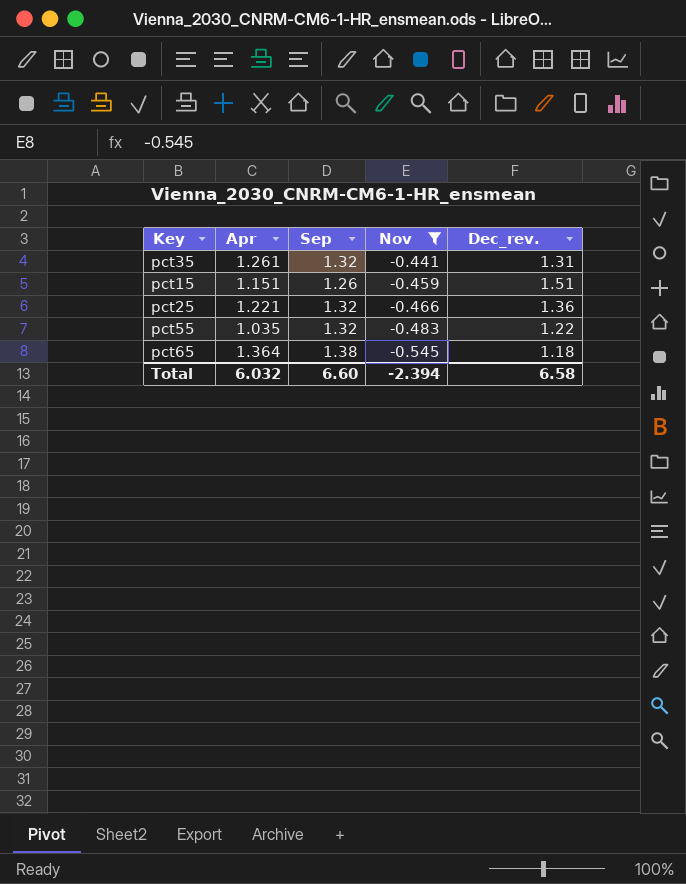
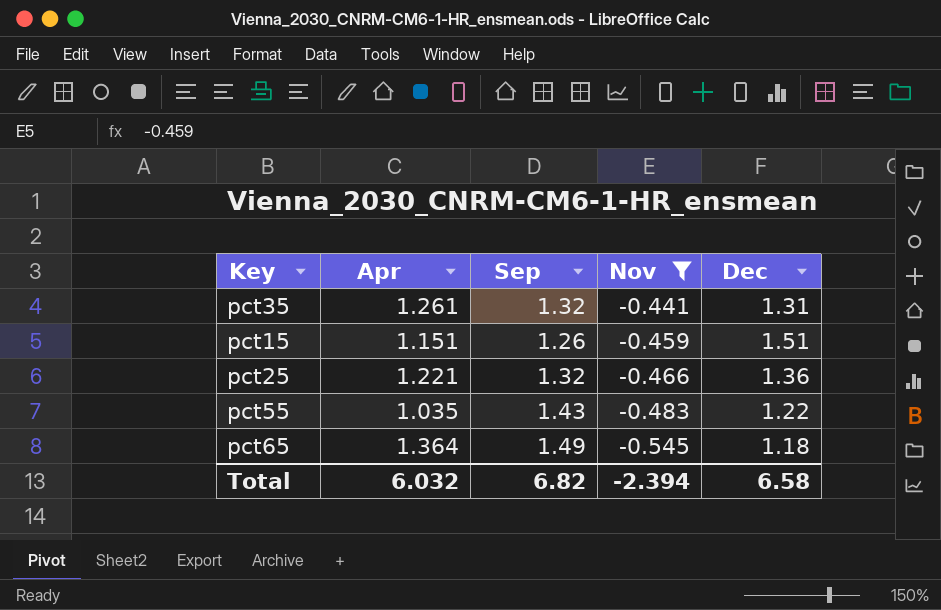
column name: Dec_rev. -> Dec
pct55 | Sep: 1.32 -> 1.43
pct65 | Sep: 1.38 -> 1.49
Total | Sep: 6.60 -> 6.82

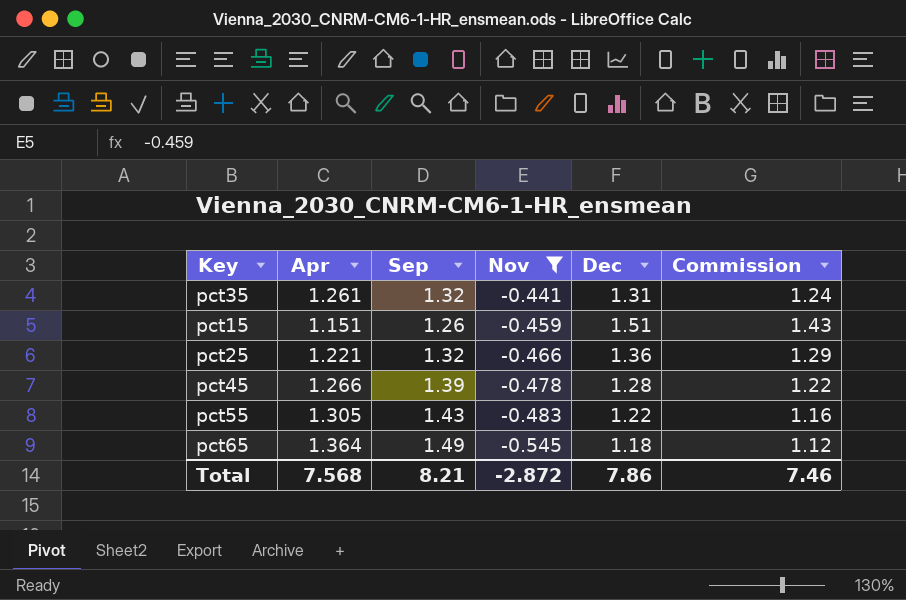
column Commission | formula: none -> [Dec] * 0.95
row pct45: none -> 1.266 | 1.39 | -0.478 | 1.28 | 1.22
pct55 | Apr: 1.035 -> 1.305
Total | Apr: 6.032 -> 7.568
Total | Sep: 6.82 -> 8.21
Total | Nov: -2.394 -> -2.872
Total | Dec: 6.58 -> 7.86

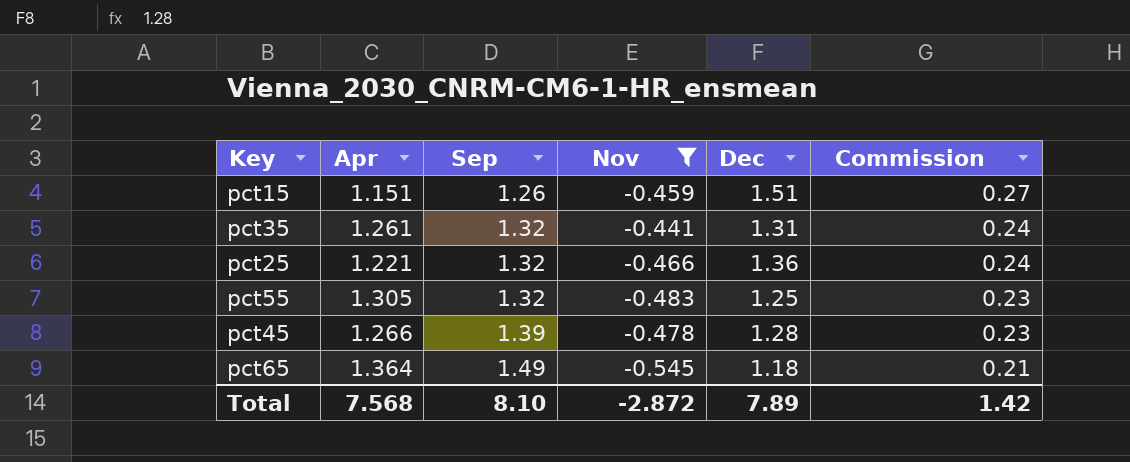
row order: Nov descending -> Sep ascending
column Commission | formula: [Dec] * 0.95 -> [Dec] * 0.18
pct55 | Sep: 1.43 -> 1.32
pct55 | Dec: 1.22 -> 1.25
Total | Sep: 8.21 -> 8.10
Total | Dec: 7.86 -> 7.89
Total | Commission: 7.46 -> 1.42

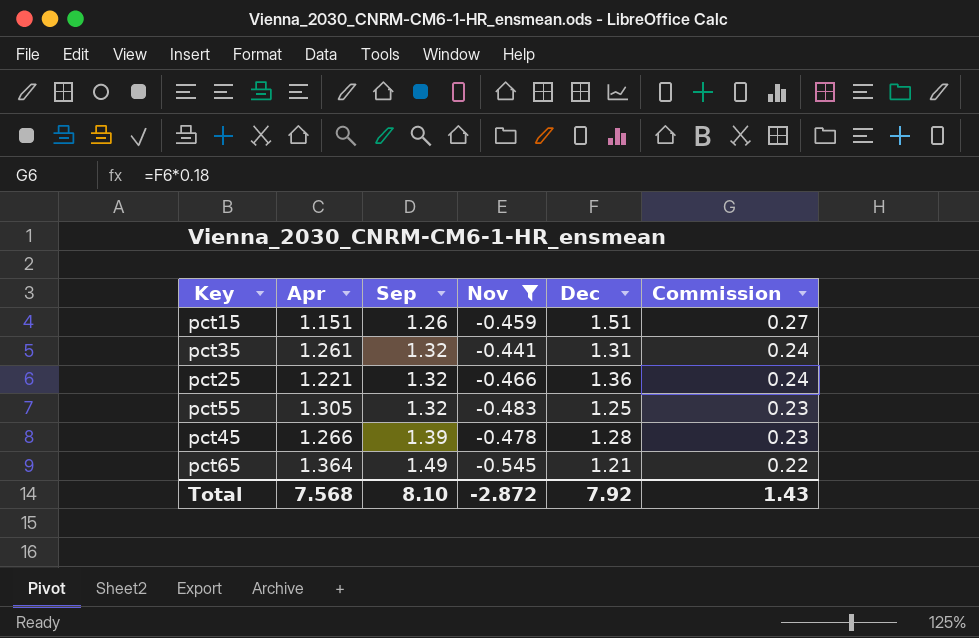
pct65 | Dec: 1.18 -> 1.21
pct65 | Commission: 0.21 -> 0.22
Total | Dec: 7.89 -> 7.92
Total | Commission: 1.42 -> 1.43

